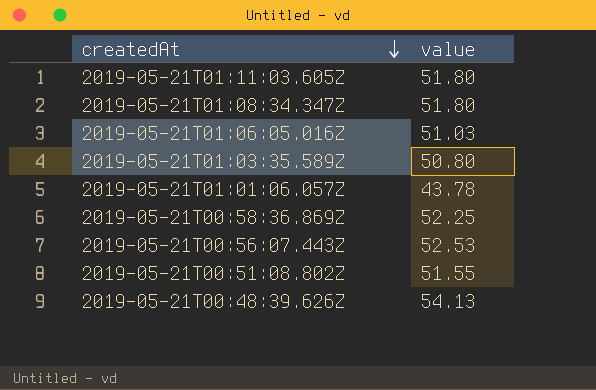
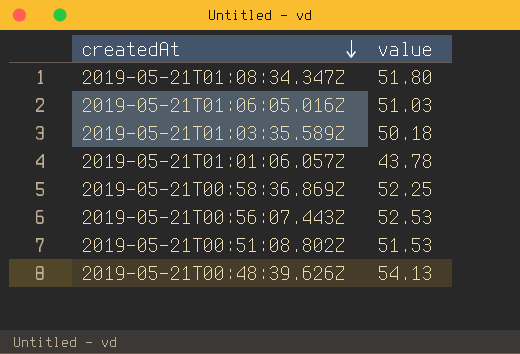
row 2019-05-21T01:11:03.605Z: 51.80 -> none
2019-05-21T01:03:35.589Z | value: 50.80 -> 50.18
2019-05-21T00:51:08.802Z | value: 51.55 -> 51.53

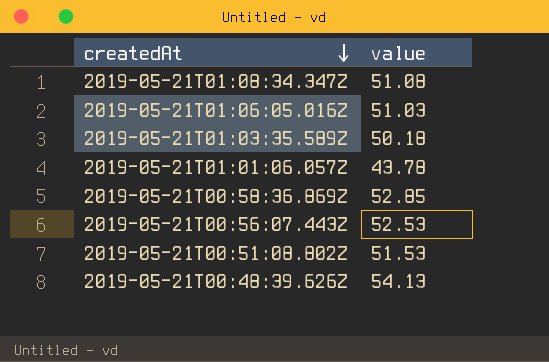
2019-05-21T01:08:34.347Z | value: 51.80 -> 51.08
2019-05-21T00:58:36.869Z | value: 52.25 -> 52.85

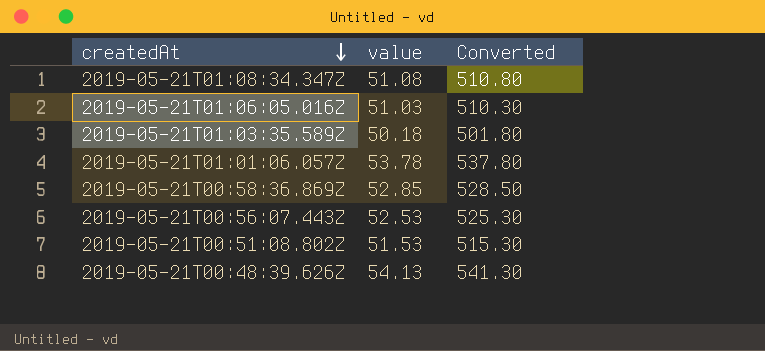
column Converted | formula: none -> [value] * 10
2019-05-21T01:01:06.057Z | value: 43.78 -> 53.78

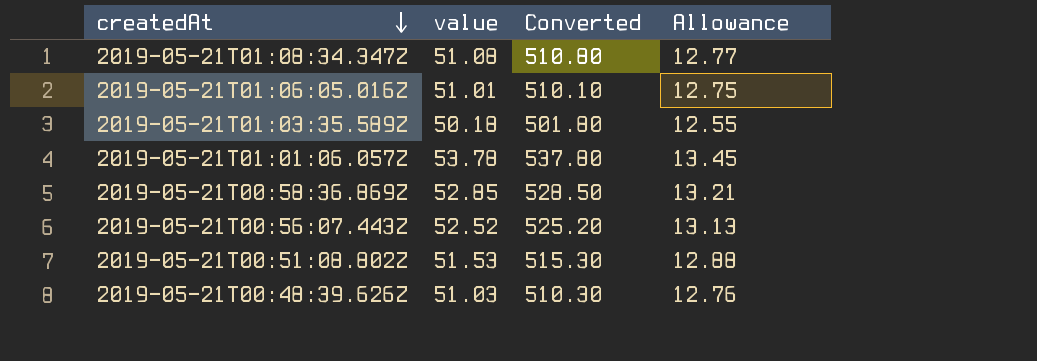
column Allowance | formula: none -> [value] * 0.25
2019-05-21T01:06:05.016Z | value: 51.03 -> 51.01
2019-05-21T01:06:05.016Z | Converted: 510.30 -> 510.10
2019-05-21T00:56:07.443Z | value: 52.53 -> 52.52
2019-05-21T00:56:07.443Z | Converted: 525.30 -> 525.20
2019-05-21T00:48:39.626Z | value: 54.13 -> 51.03
2019-05-21T00:48:39.626Z | Converted: 541.30 -> 510.30

